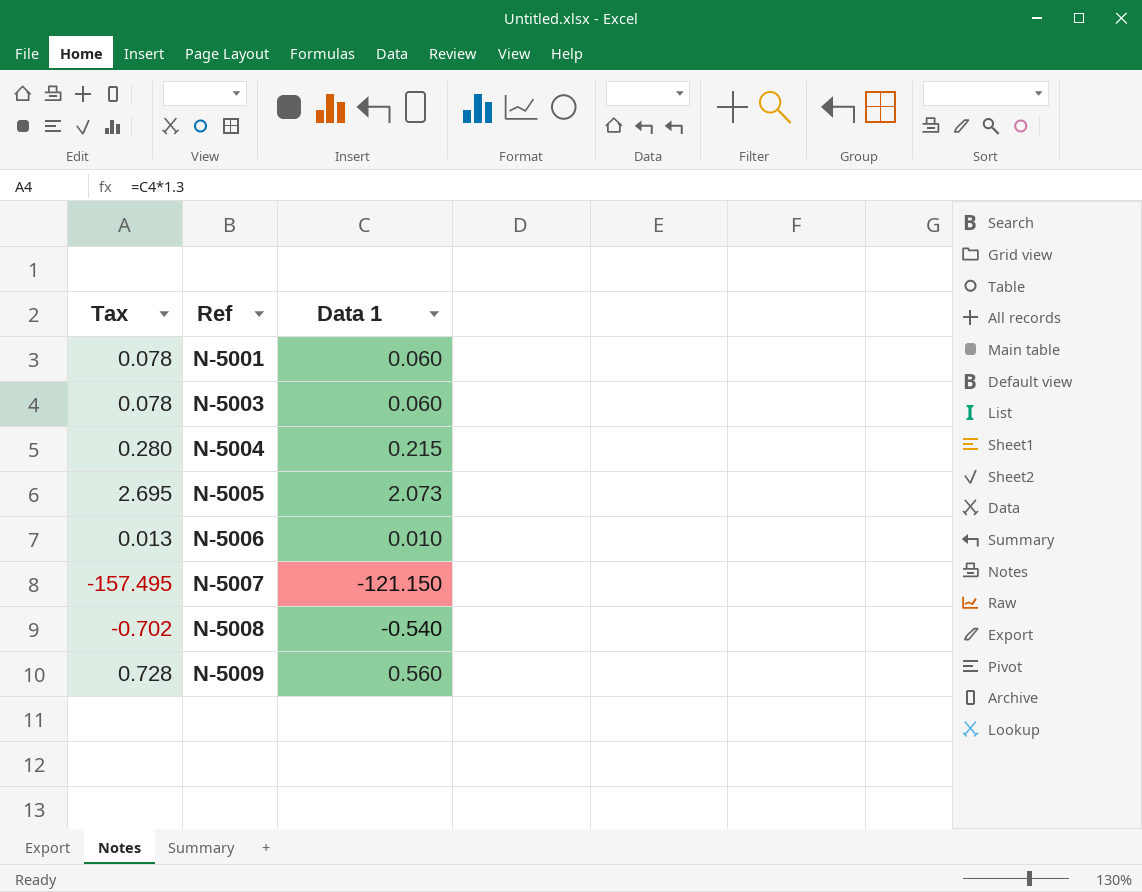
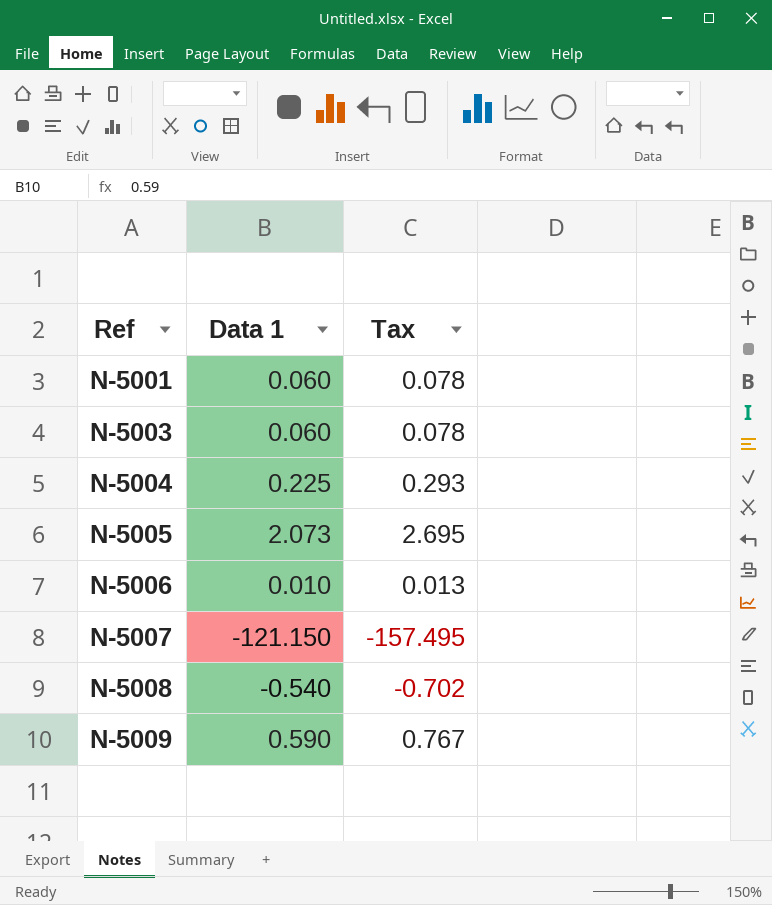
column Tax | position: 1 -> 3
N-5004 | Data 1: 0.215 -> 0.225
N-5004 | Tax: 0.280 -> 0.293
N-5009 | Data 1: 0.560 -> 0.590
N-5009 | Tax: 0.728 -> 0.767

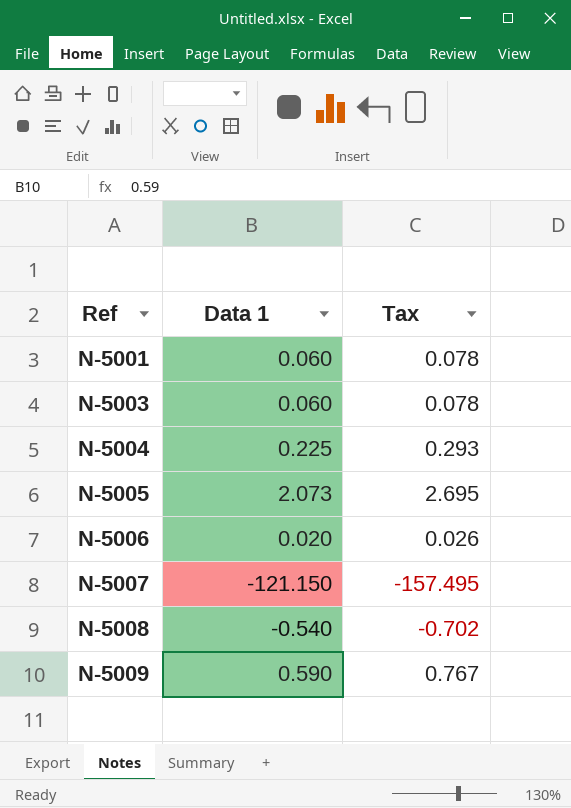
N-5006 | Data 1: 0.010 -> 0.020
N-5006 | Tax: 0.013 -> 0.026

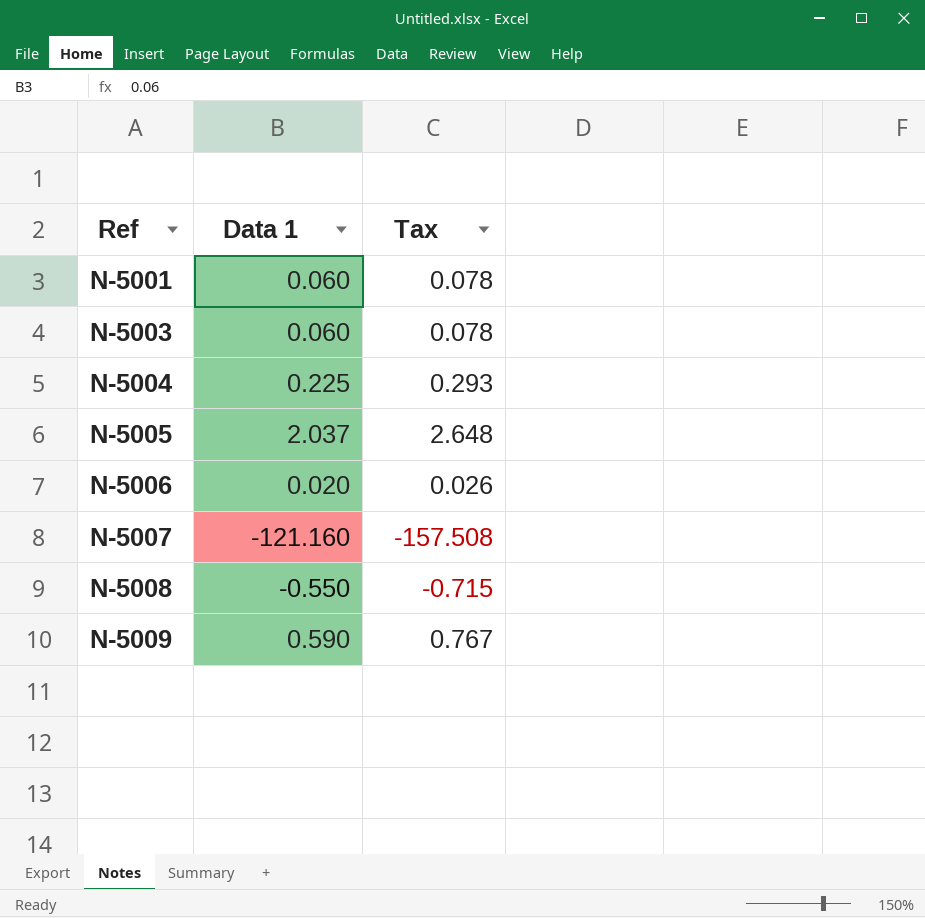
N-5005 | Data 1: 2.073 -> 2.037
N-5005 | Tax: 2.695 -> 2.648
N-5007 | Data 1: -121.150 -> -121.160
N-5007 | Tax: -157.495 -> -157.508
N-5008 | Data 1: -0.540 -> -0.550
N-5008 | Tax: -0.702 -> -0.715

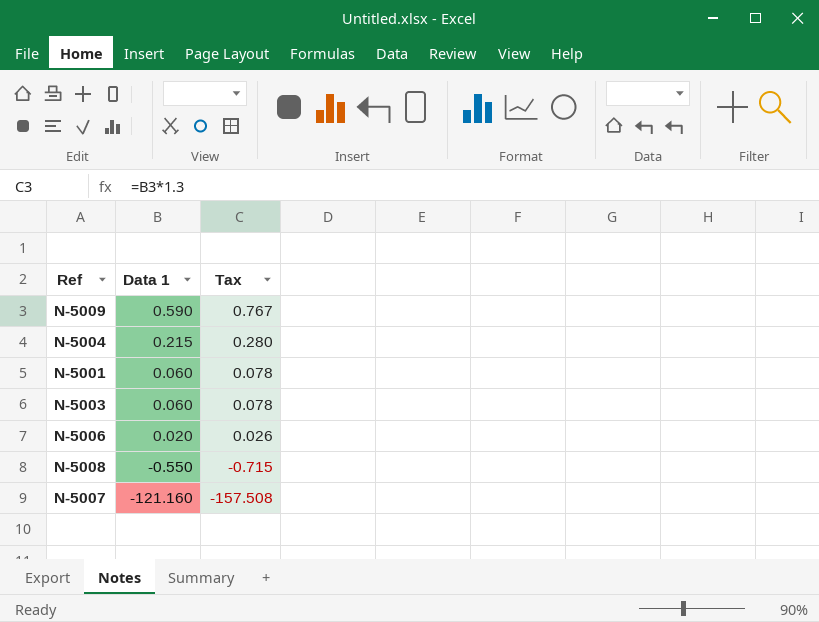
row order: Ref ascending -> Data 1 descending
row N-5005: 2.037 | 2.648 -> none
N-5004 | Data 1: 0.225 -> 0.215
N-5004 | Tax: 0.293 -> 0.280

